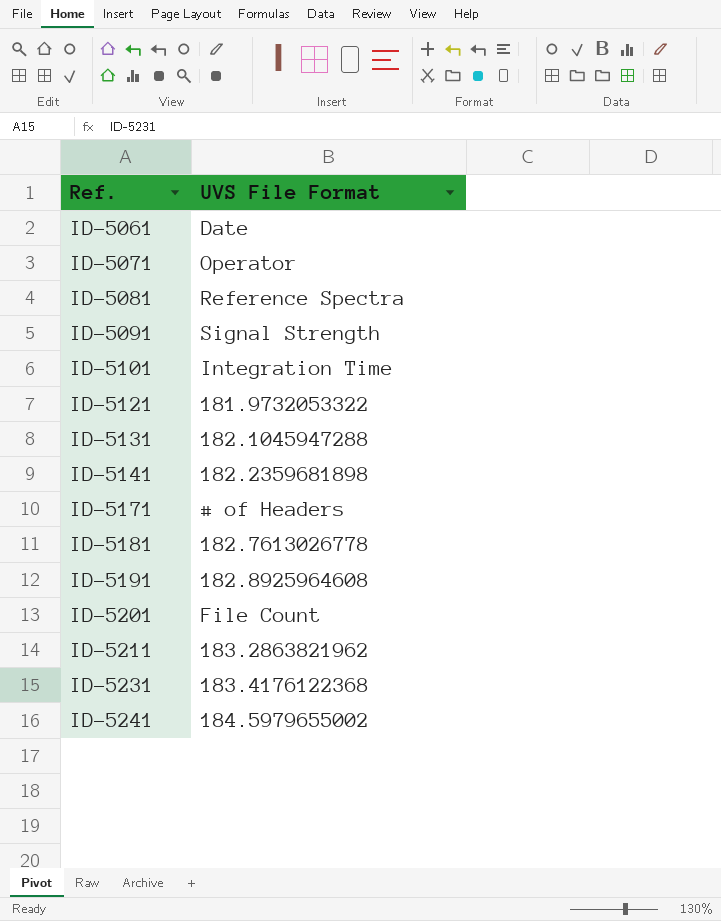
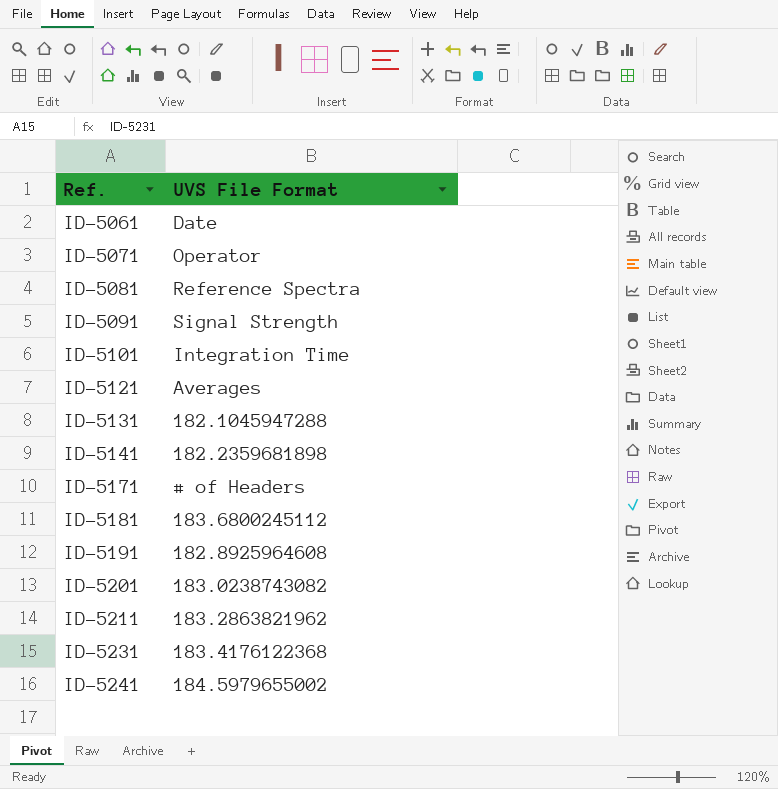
ID-5121 | UVS File Format: 181.9732053322 -> Averages
ID-5181 | UVS File Format: 182.7613026778 -> 183.6800245112
ID-5201 | UVS File Format: File Count -> 183.0238743082

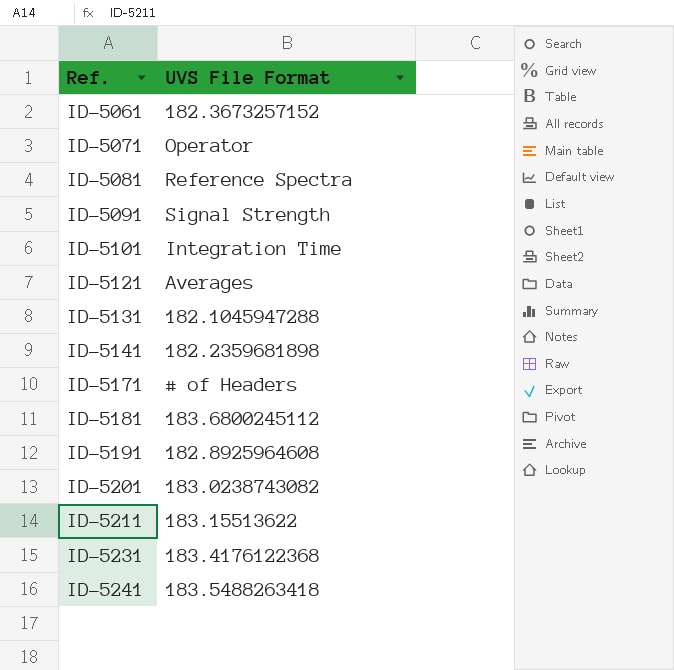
ID-5061 | UVS File Format: Date -> 182.3673257152
ID-5211 | UVS File Format: 183.2863821962 -> 183.15513622
ID-5241 | UVS File Format: 184.5979655002 -> 183.5488263418

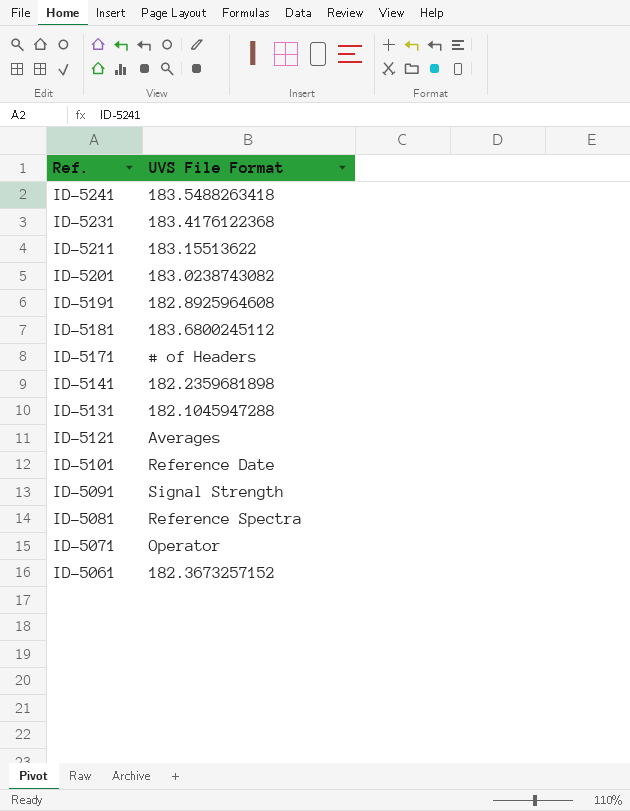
row order: Ref. ascending -> Ref. descending
ID-5101 | UVS File Format: Integration Time -> Reference Date

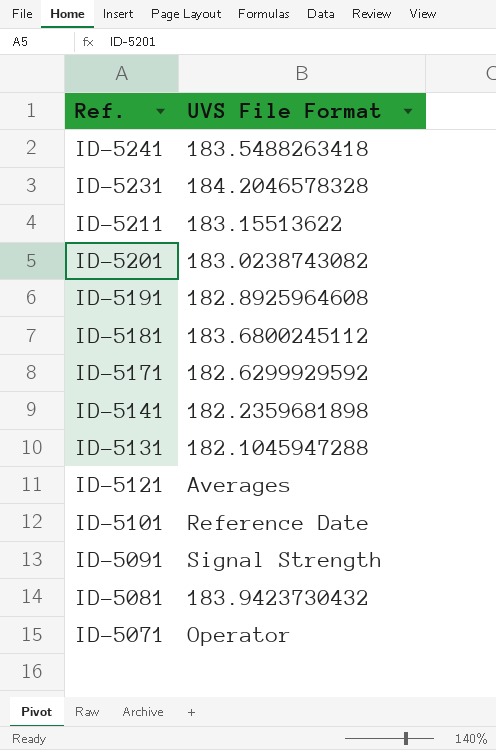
row ID-5061: 182.3673257152 -> none
ID-5231 | UVS File Format: 183.4176122368 -> 184.2046578328
ID-5171 | UVS File Format: # of Headers -> 182.6299929592
ID-5081 | UVS File Format: Reference Spectra -> 183.9423730432

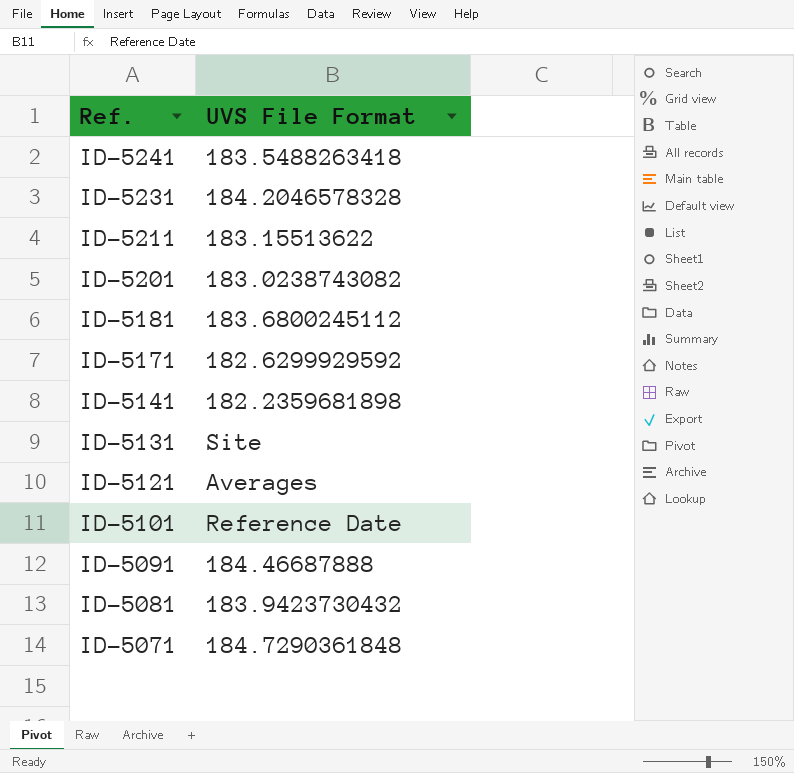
row ID-5191: 182.8925964608 -> none
ID-5131 | UVS File Format: 182.1045947288 -> Site
ID-5091 | UVS File Format: Signal Strength -> 184.46687888
ID-5071 | UVS File Format: Operator -> 184.7290361848

